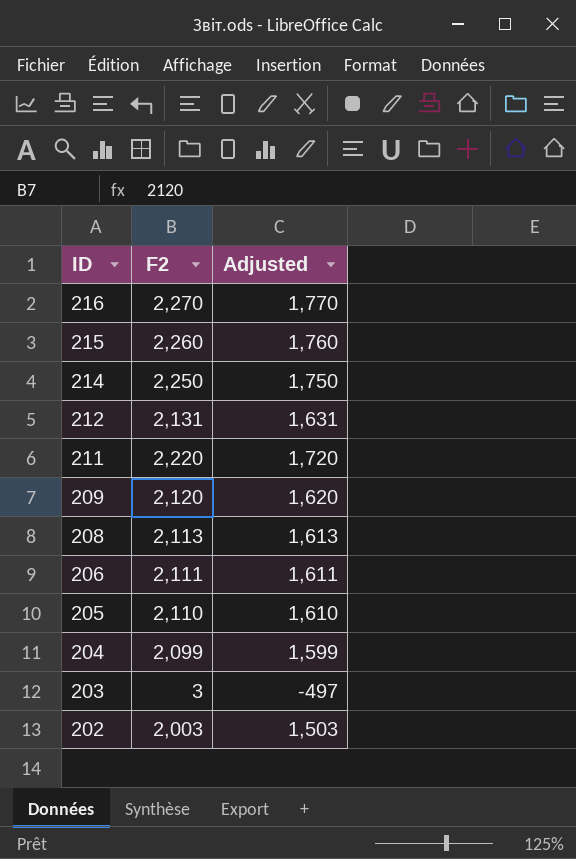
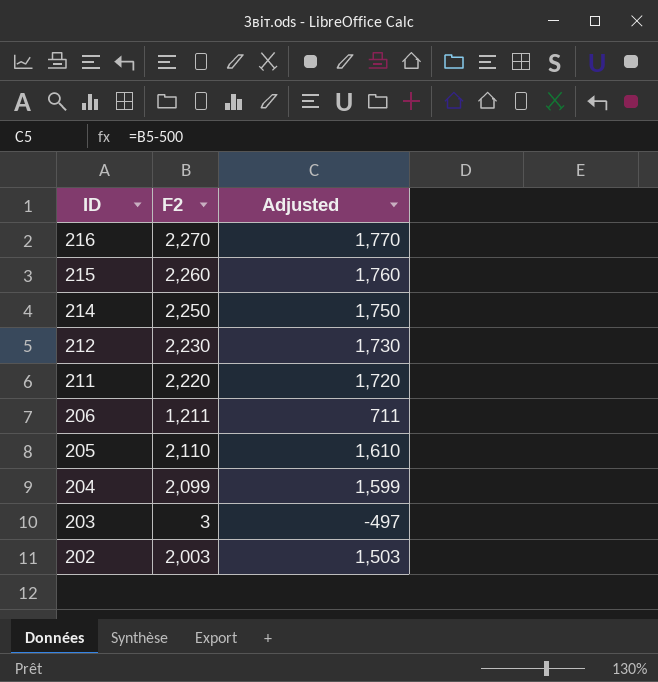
row 209: 2,120 | 1,620 -> none
row 208: 2,113 | 1,613 -> none
212 | F2: 2,131 -> 2,230
212 | Adjusted: 1,631 -> 1,730
206 | F2: 2,111 -> 1,211
206 | Adjusted: 1,611 -> 711

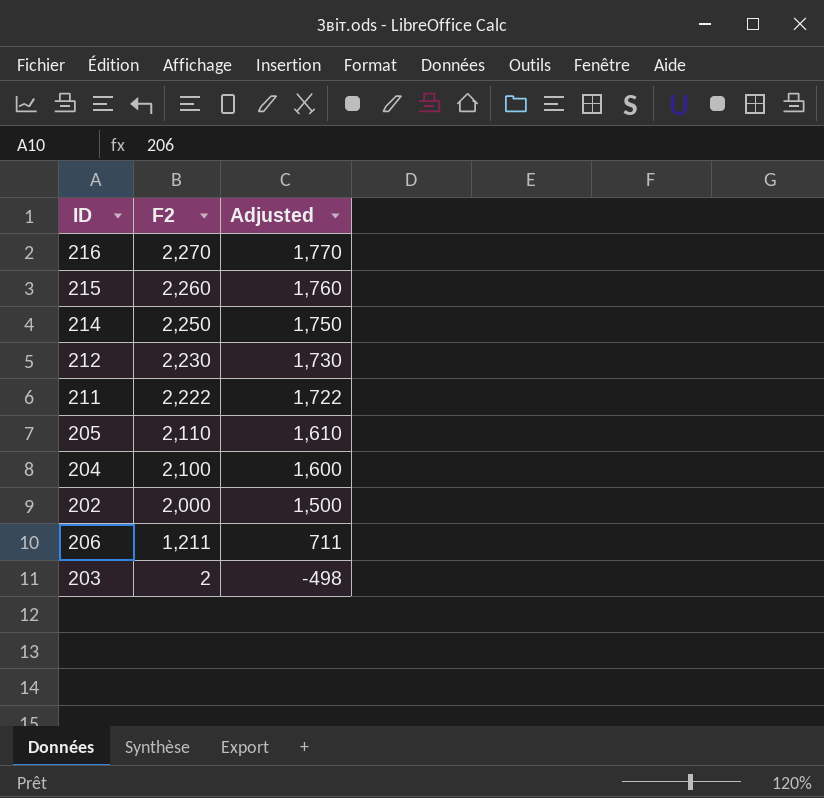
row order: ID descending -> F2 descending
211 | F2: 2,220 -> 2,222
211 | Adjusted: 1,720 -> 1,722
204 | F2: 2,099 -> 2,100
204 | Adjusted: 1,599 -> 1,600
202 | F2: 2,003 -> 2,000
202 | Adjusted: 1,503 -> 1,500
203 | F2: 3 -> 2
203 | Adjusted: -497 -> -498

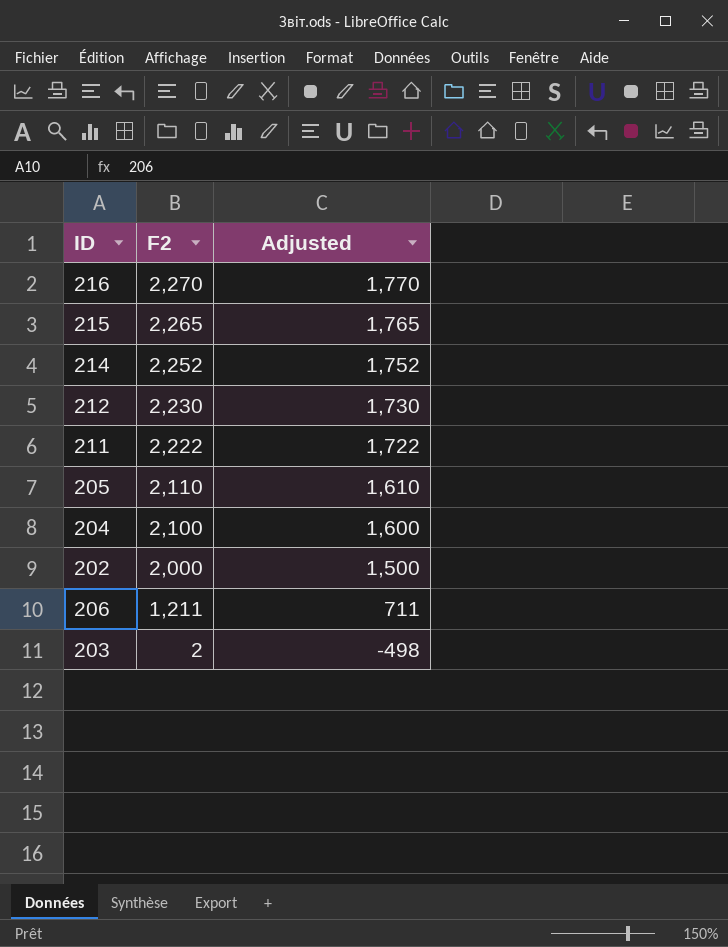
215 | F2: 2,260 -> 2,265
215 | Adjusted: 1,760 -> 1,765
214 | F2: 2,250 -> 2,252
214 | Adjusted: 1,750 -> 1,752

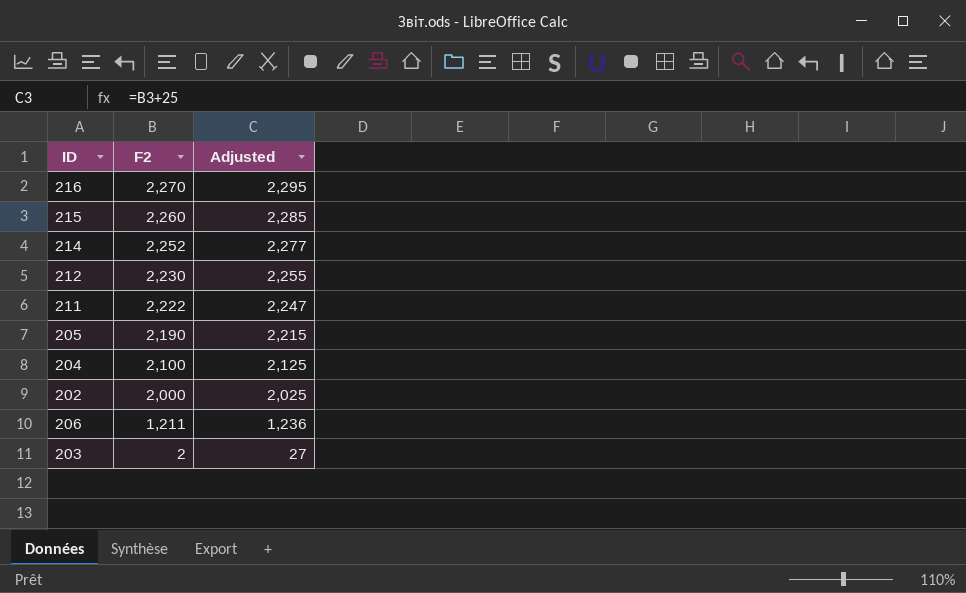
column Adjusted | formula: [F2] - 500 -> [F2] + 25
215 | F2: 2,265 -> 2,260
205 | F2: 2,110 -> 2,190

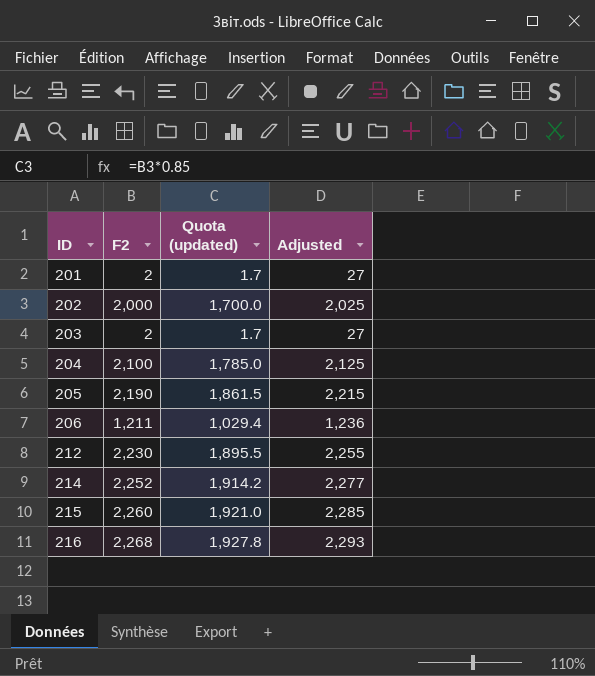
row order: F2 descending -> ID ascending
column Quota (updated) | formula: none -> [F2] * 0.85
row 211: 2,222 | 2,247 -> none
row 201: none -> 2 | 1.7 | 27
216 | F2: 2,270 -> 2,268
216 | Adjusted: 2,295 -> 2,293

